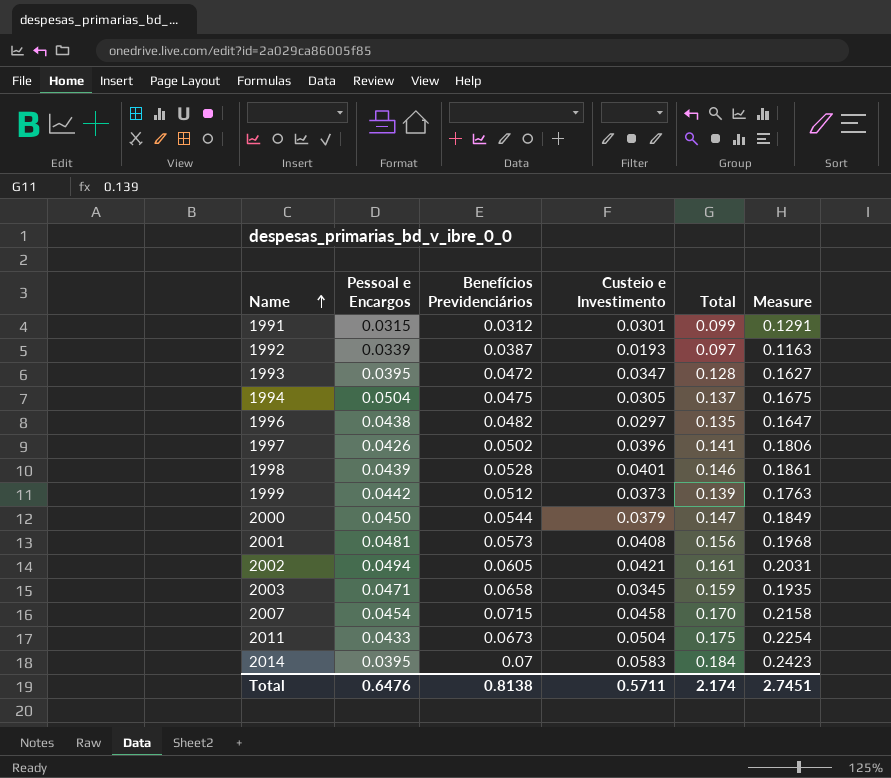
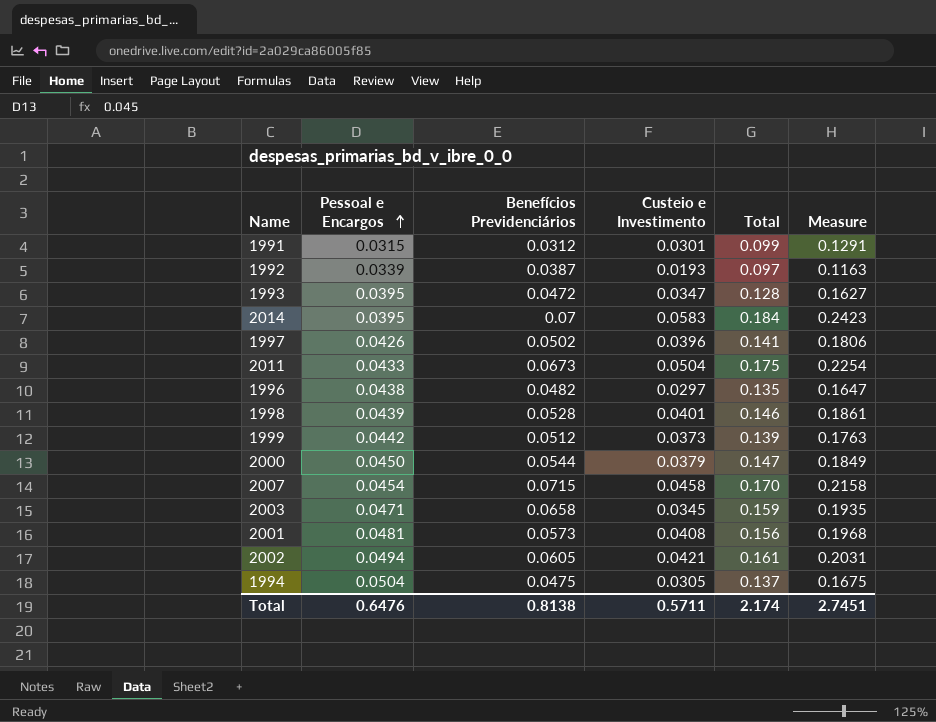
row order: Name ascending -> Pessoal e Encargos ascending

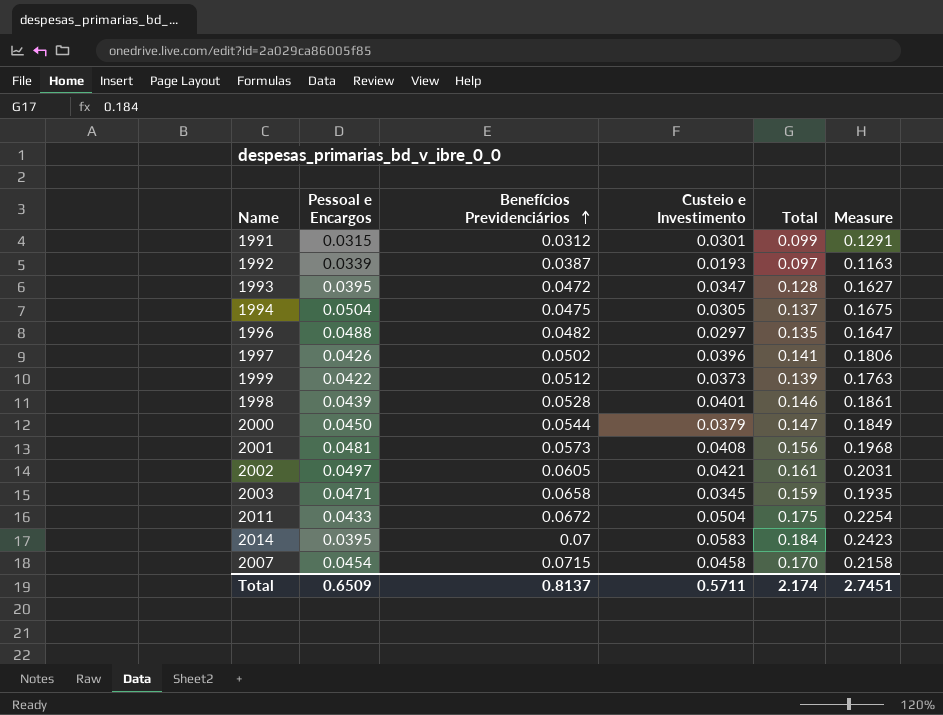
row order: Pessoal e Encargos ascending -> Benefícios Previdenciários ascending
1996 | Pessoal e Encargos: 0.0438 -> 0.0488
1999 | Pessoal e Encargos: 0.0442 -> 0.0422
2002 | Pessoal e Encargos: 0.0494 -> 0.0497
2011 | Benefícios Previdenciários: 0.0673 -> 0.0672
Total | Pessoal e Encargos: 0.6476 -> 0.6509
Total | Benefícios Previdenciários: 0.8138 -> 0.8137

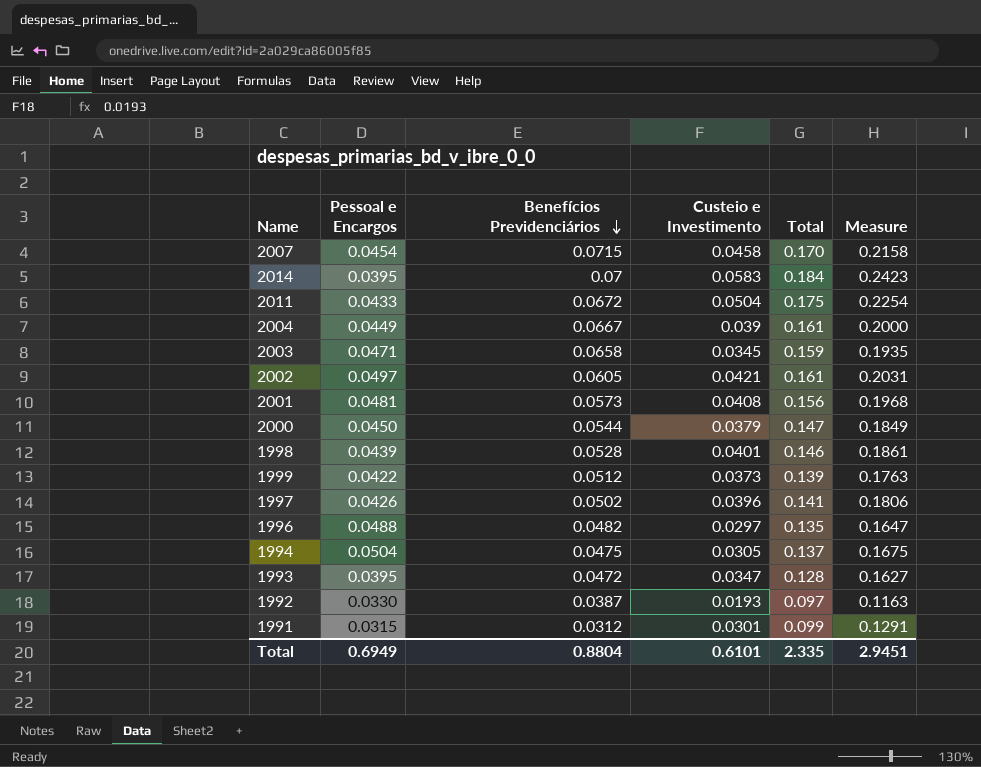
row order: Benefícios Previdenciários ascending -> Benefícios Previdenciários descending
row 2004: none -> 0.0449 | 0.0667 | 0.039 | 0.161 | 0.2000
1992 | Pessoal e Encargos: 0.0339 -> 0.0330
Total | Pessoal e Encargos: 0.6509 -> 0.6949
Total | Benefícios Previdenciários: 0.8137 -> 0.8804
Total | Custeio e Investimento: 0.5711 -> 0.6101
Total | Total: 2.174 -> 2.335
Total | Measure: 2.7451 -> 2.9451

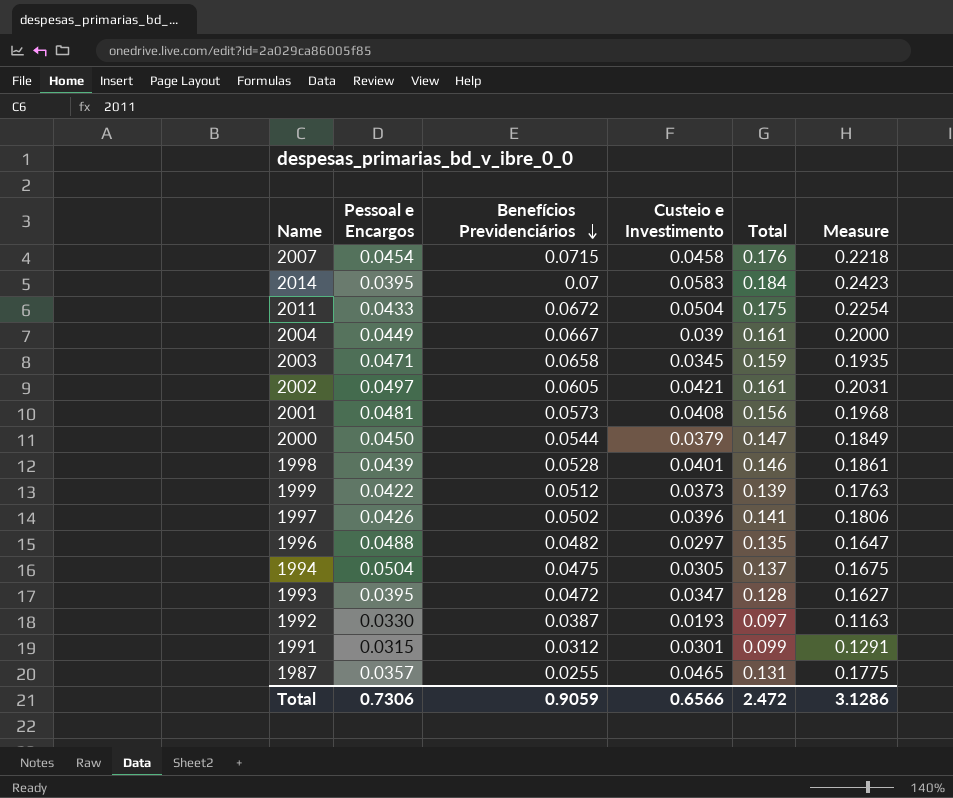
2007 | Total: 0.170 -> 0.176
2007 | Measure: 0.2158 -> 0.2218
row 1987: none -> 0.0357 | 0.0255 | 0.0465 | 0.131 | 0.1775
Total | Pessoal e Encargos: 0.6949 -> 0.7306
Total | Benefícios Previdenciários: 0.8804 -> 0.9059
Total | Custeio e Investimento: 0.6101 -> 0.6566
Total | Total: 2.335 -> 2.472
Total | Measure: 2.9451 -> 3.1286

